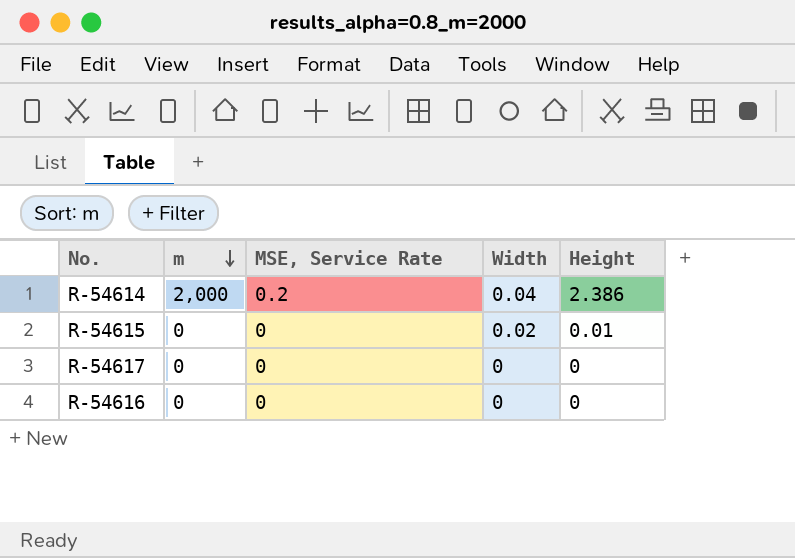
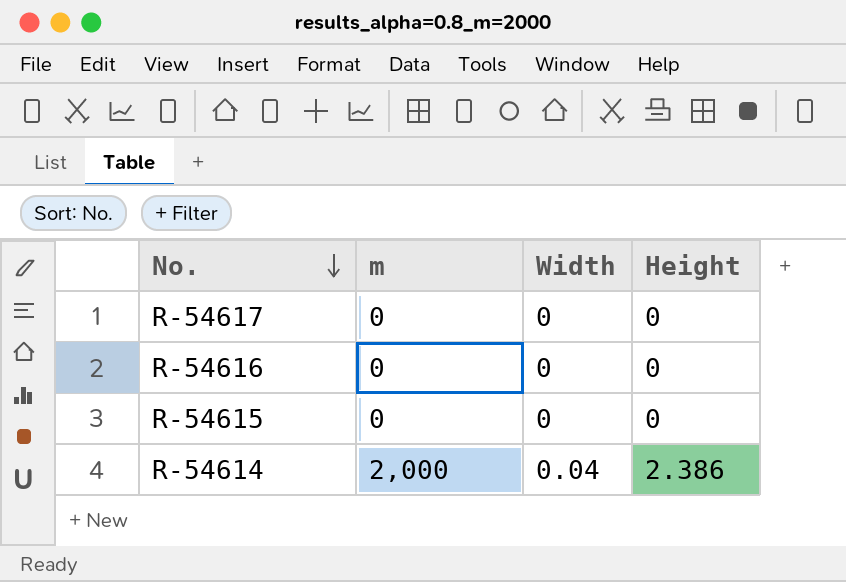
row order: m descending -> No. descending
column MSE, Service Rate | position: 3 -> none
R-54615 | Width: 0.02 -> 0
R-54615 | Height: 0.01 -> 0

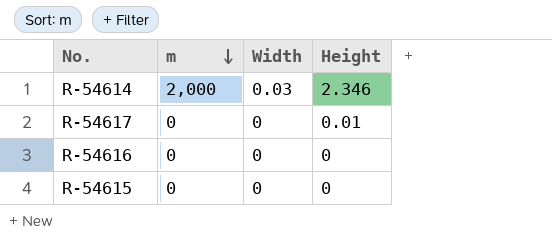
row order: No. descending -> m descending
R-54614 | Width: 0.04 -> 0.03
R-54614 | Height: 2.386 -> 2.346
R-54617 | Height: 0 -> 0.01

